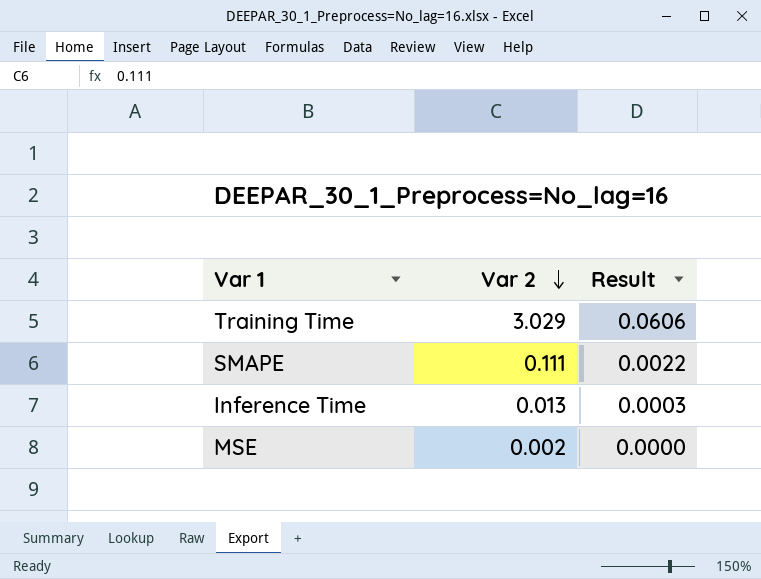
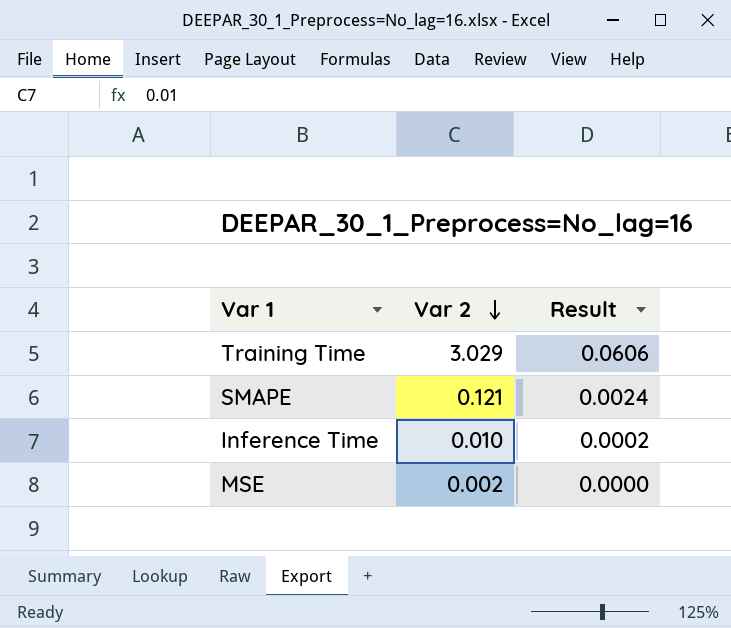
SMAPE | Var 2: 0.111 -> 0.121
SMAPE | Result: 0.0022 -> 0.0024
Inference Time | Var 2: 0.013 -> 0.010
Inference Time | Result: 0.0003 -> 0.0002

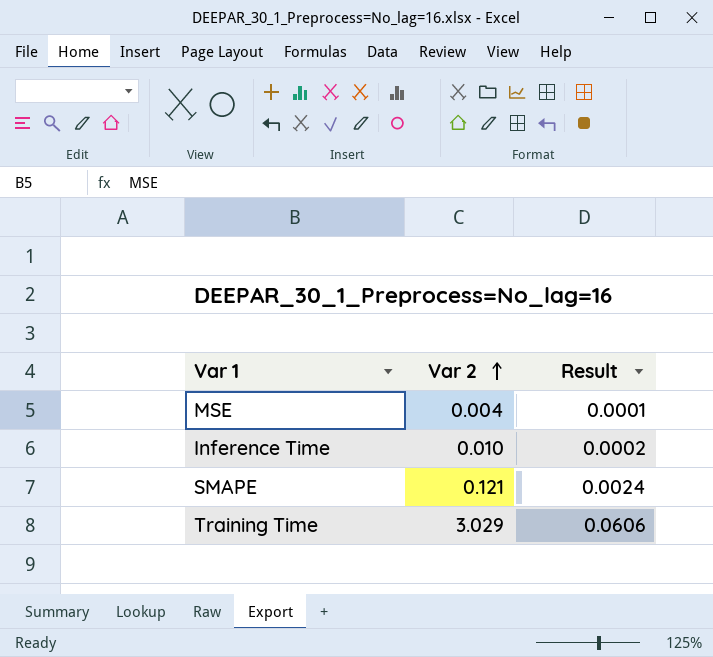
row order: Var 2 descending -> Var 2 ascending
MSE | Var 2: 0.002 -> 0.004
MSE | Result: 0.0000 -> 0.0001

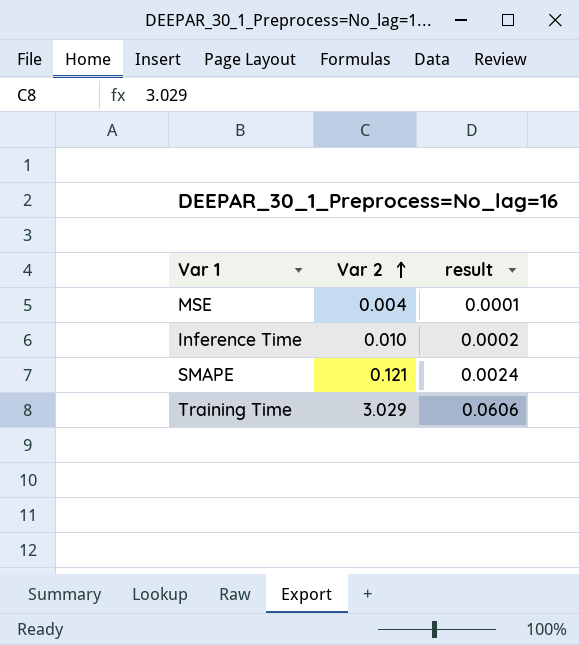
column name: Result -> result

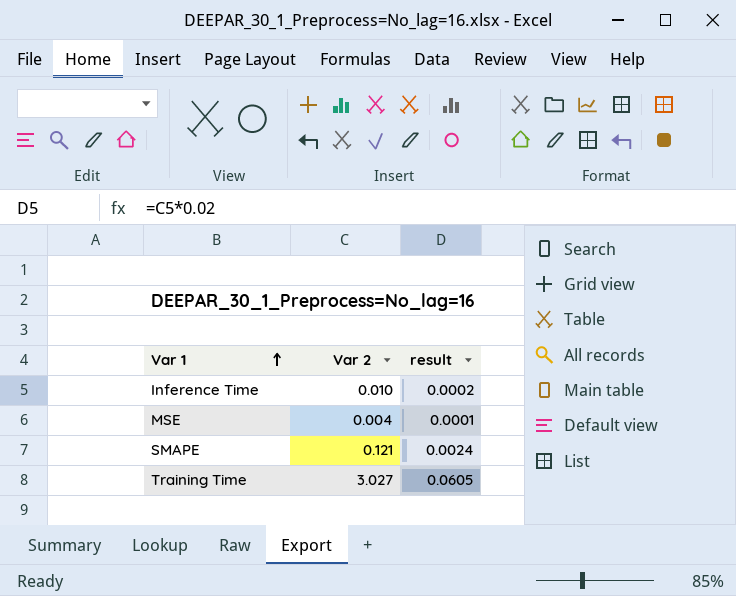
row order: Var 2 ascending -> Var 1 ascending
Training Time | Var 2: 3.029 -> 3.027
Training Time | result: 0.0606 -> 0.0605

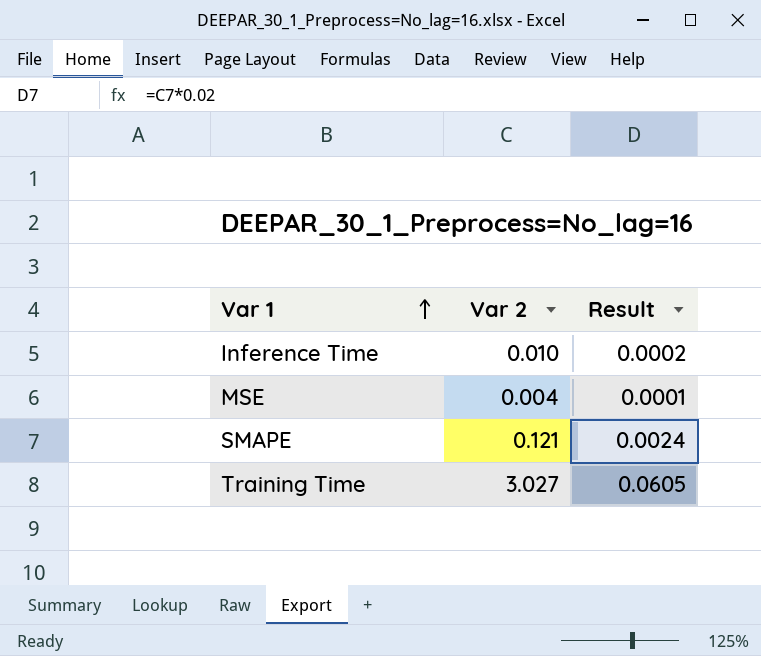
column name: result -> Result

